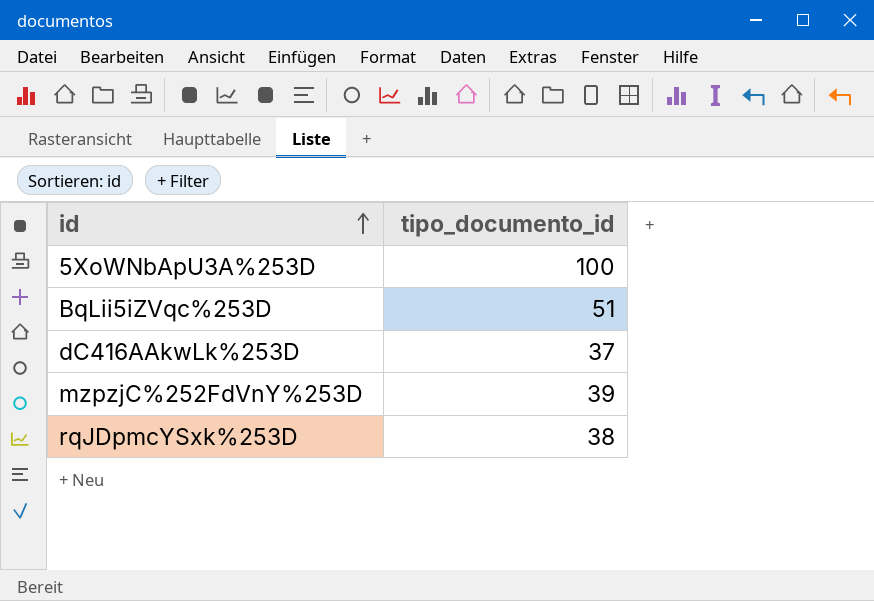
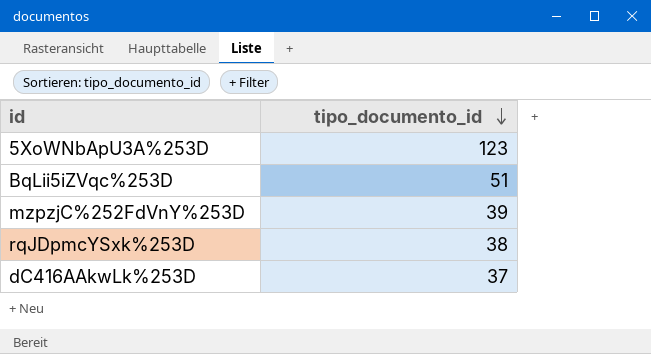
row order: id ascending -> tipo_documento_id descending
5XoWNbApU3A%253D | tipo_documento_id: 100 -> 123

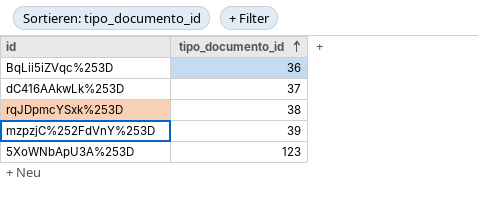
row order: tipo_documento_id descending -> tipo_documento_id ascending
BqLii5iZVqc%253D | tipo_documento_id: 51 -> 36

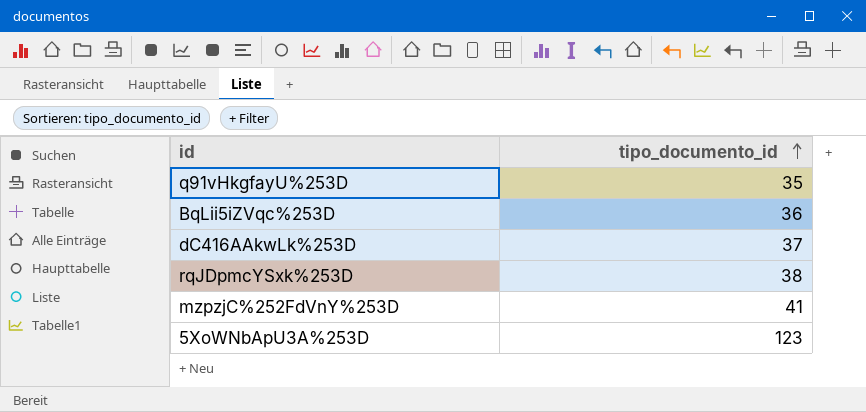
row q91vHkgfayU%253D: none -> 35
mzpzjC%252FdVnY%253D | tipo_documento_id: 39 -> 41

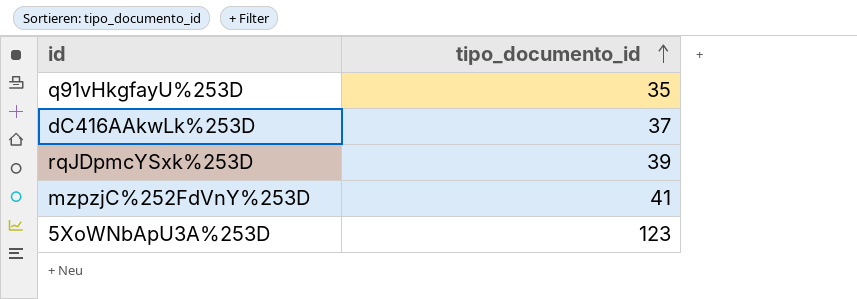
row BqLii5iZVqc%253D: 36 -> none
rqJDpmcYSxk%253D | tipo_documento_id: 38 -> 39

